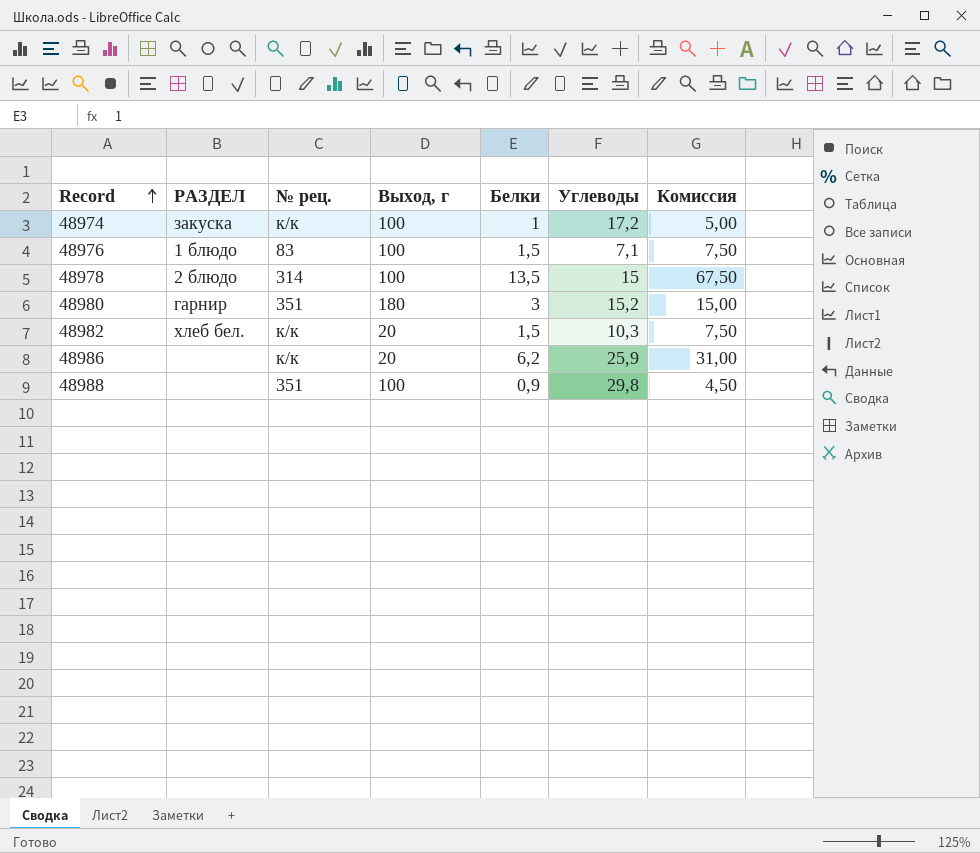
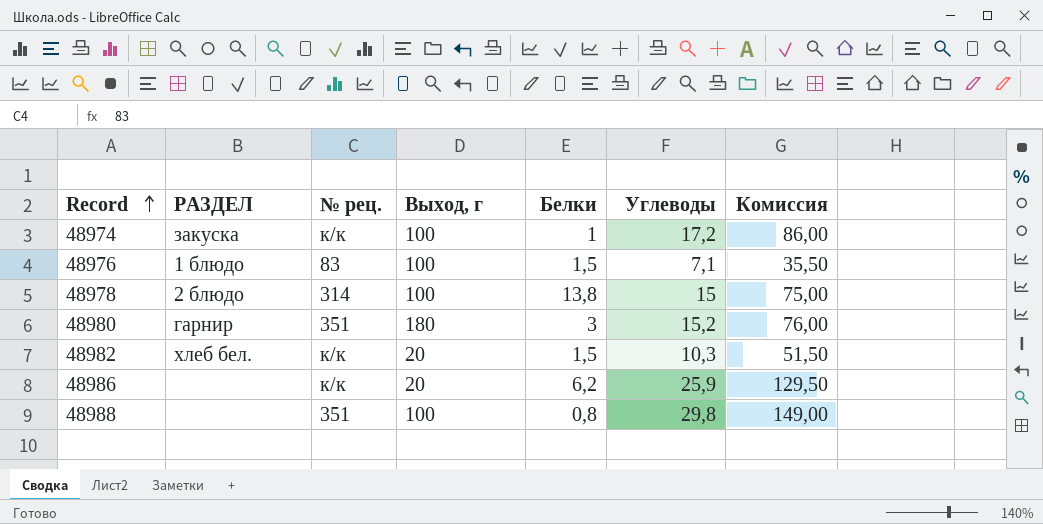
column Комиссия | formula: [Белки] * 5 -> [Углеводы] * 5
48978 | Белки: 13,5 -> 13,8
48988 | Белки: 0,9 -> 0,8

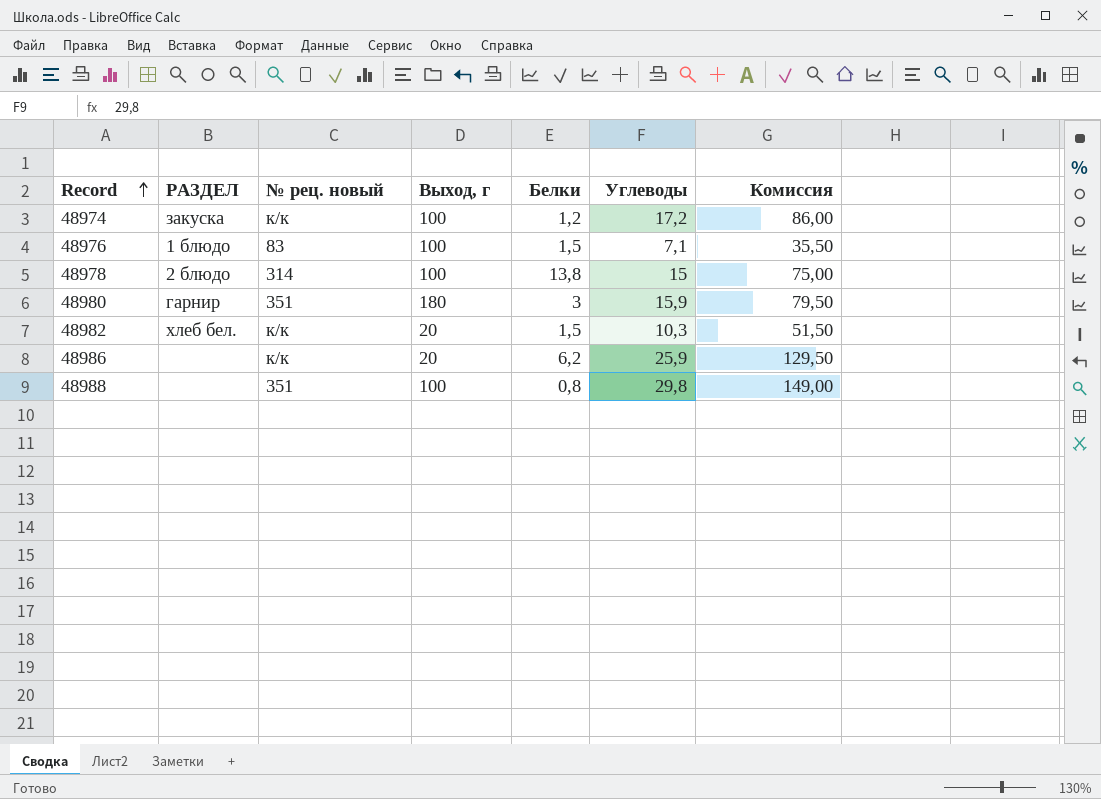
column name: № рец. -> № рец. новый
48974 | Белки: 1 -> 1,2
48980 | Углеводы: 15,2 -> 15,9
48980 | Комиссия: 76,00 -> 79,50

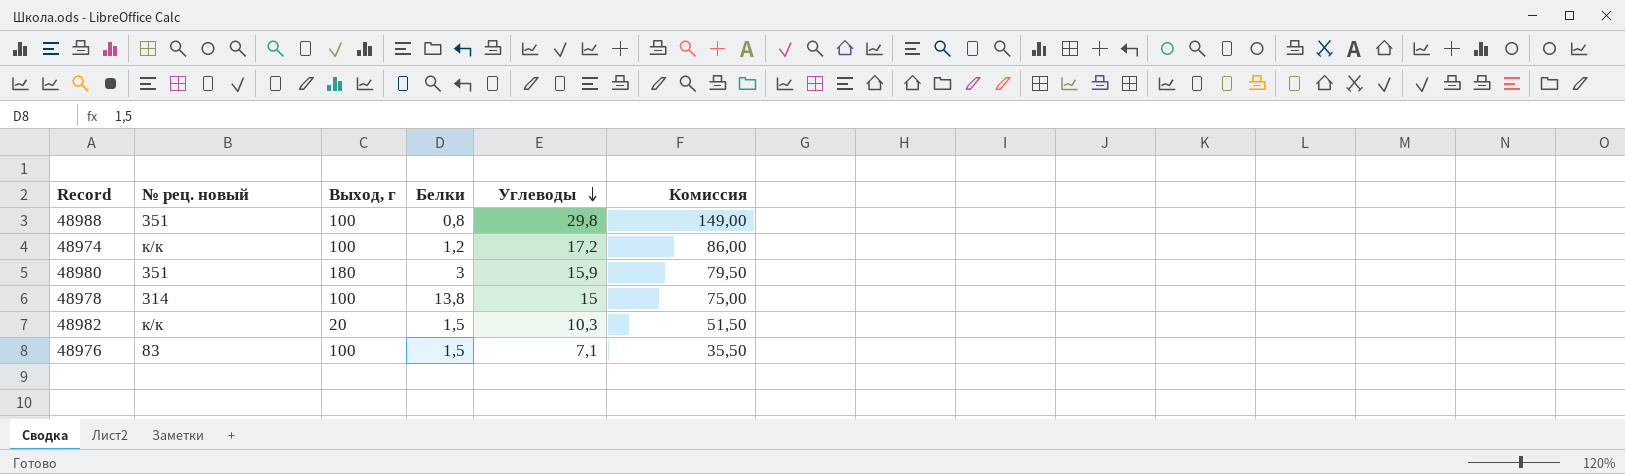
row order: Record ascending -> Углеводы descending
column РАЗДЕЛ | position: 2 -> none
row 48986: none | к/к | 20 | 6,2 | 25,9 | 129,50 -> none

